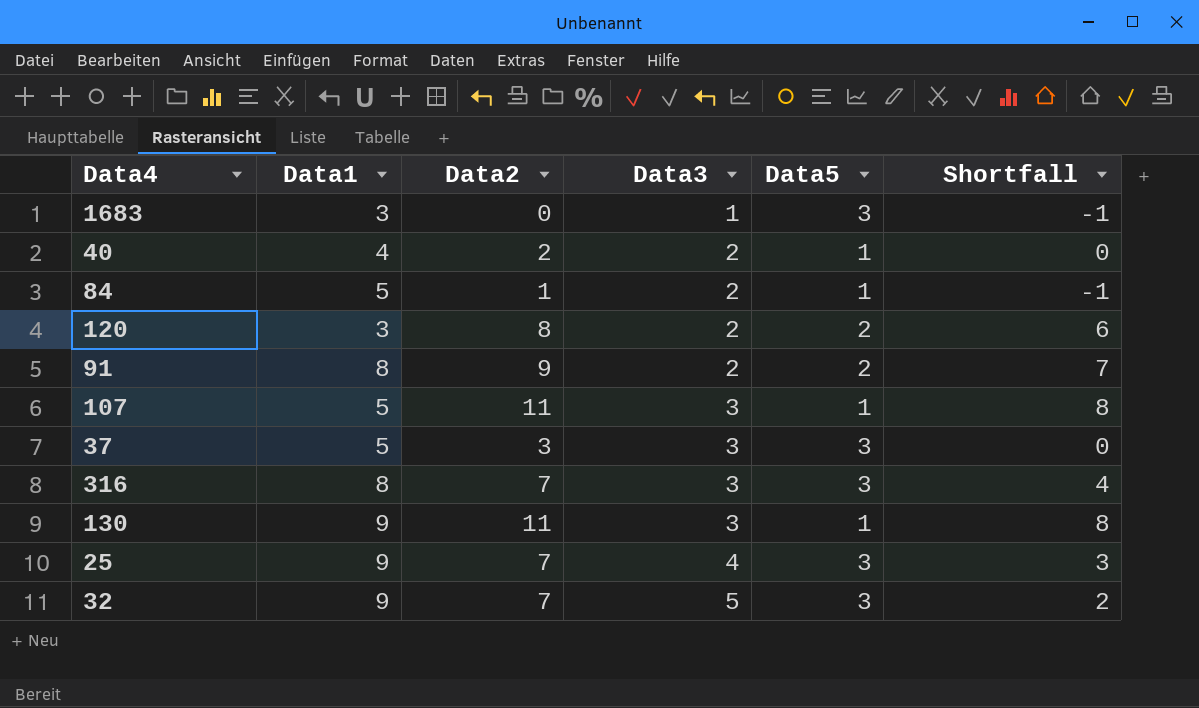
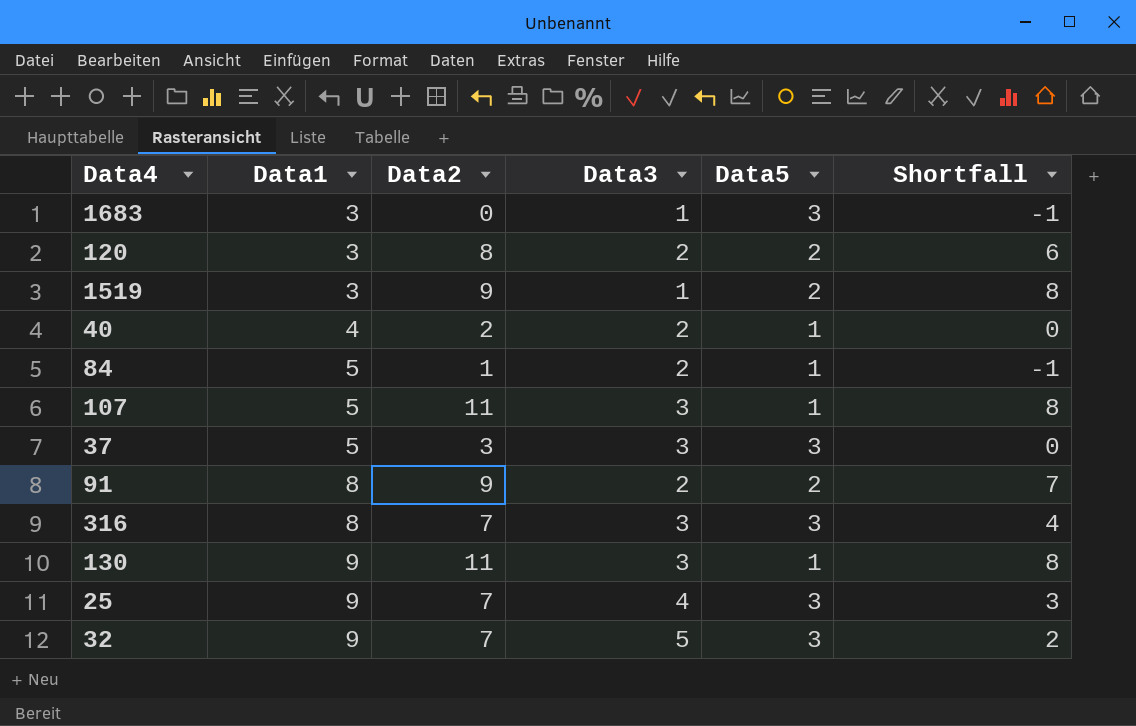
row order: Data3 ascending -> Data1 ascending
row 1519: none -> 3 | 9 | 1 | 2 | 8

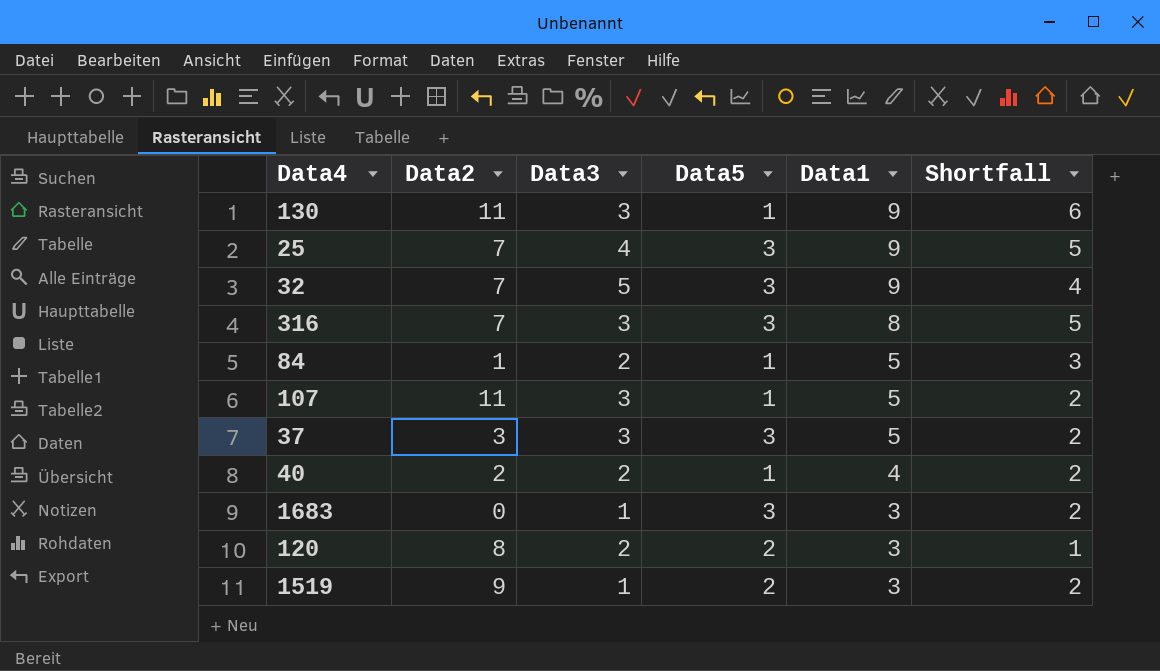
row order: Data1 ascending -> Data1 descending
column Data1 | position: 2 -> 5
column Shortfall | formula: [Data2] - [Data3] -> [Data1] - [Data3]
row 91: 8 | 9 | 2 | 2 | 7 -> none

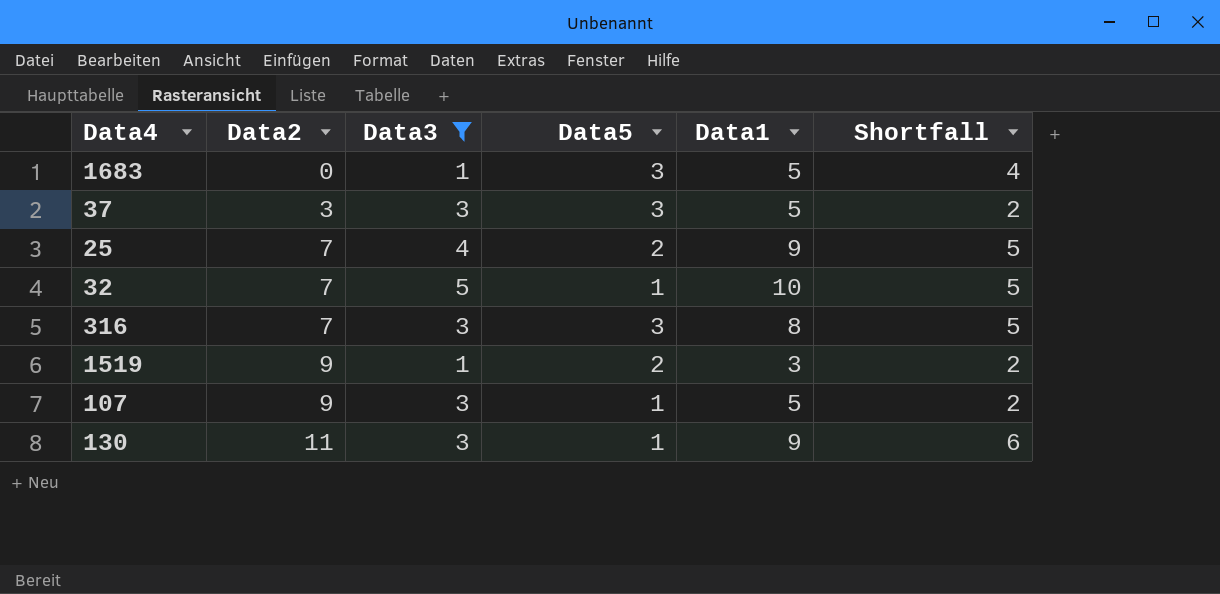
filter: none -> Data3 != 2
row order: Data1 descending -> Data2 ascending
1683 | Data1: 3 -> 5
1683 | Shortfall: 2 -> 4
25 | Data5: 3 -> 2
32 | Data5: 3 -> 1
32 | Data1: 9 -> 10
32 | Shortfall: 4 -> 5
107 | Data2: 11 -> 9

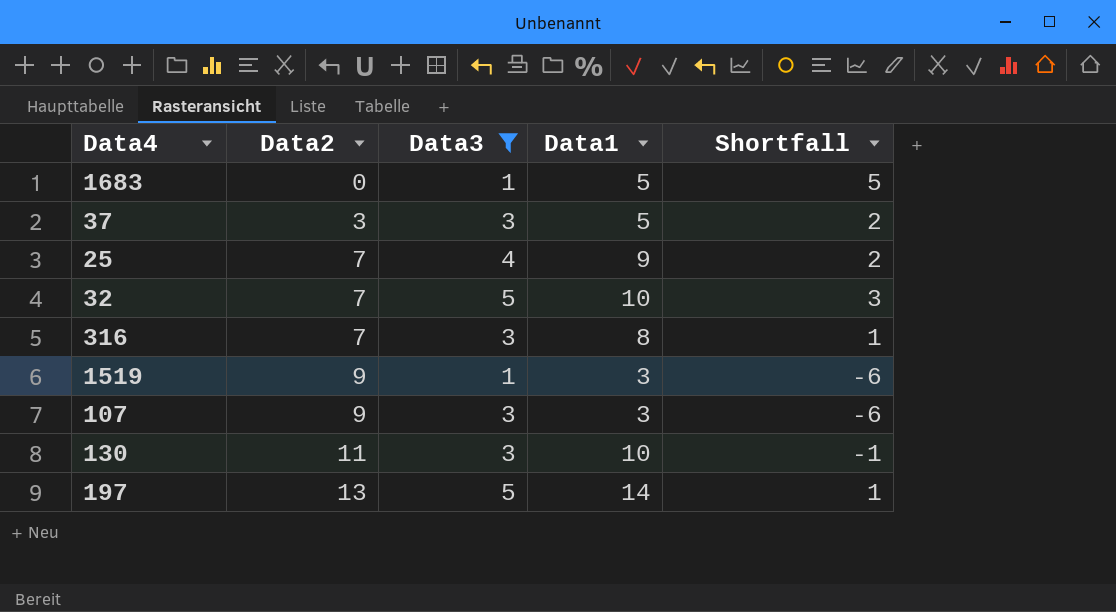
column Data5 | position: 4 -> none
column Shortfall | formula: [Data1] - [Data3] -> [Data1] - [Data2]
107 | Data1: 5 -> 3
130 | Data1: 9 -> 10
row 197: none -> 13 | 5 | 14 | 1

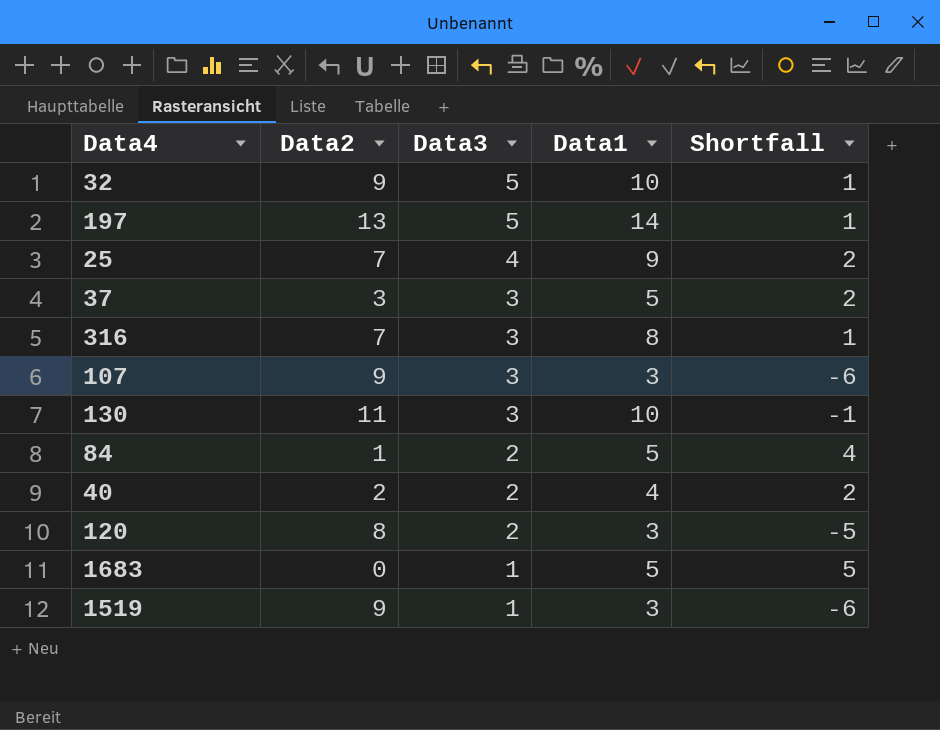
filter: Data3 != 2 -> none
row order: Data2 ascending -> Data3 descending
32 | Data2: 7 -> 9
32 | Shortfall: 3 -> 1

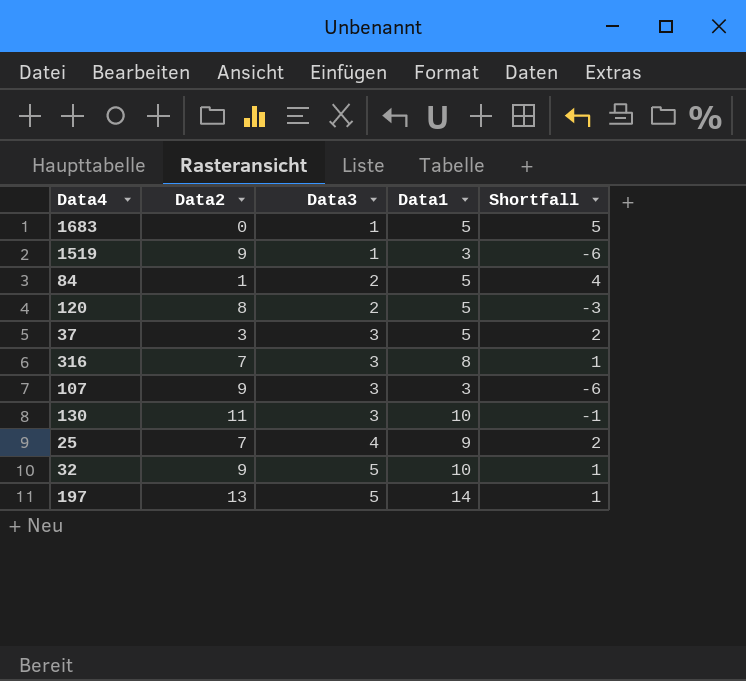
row order: Data3 descending -> Data3 ascending
row 40: 2 | 2 | 4 | 2 -> none
120 | Data1: 3 -> 5
120 | Shortfall: -5 -> -3

